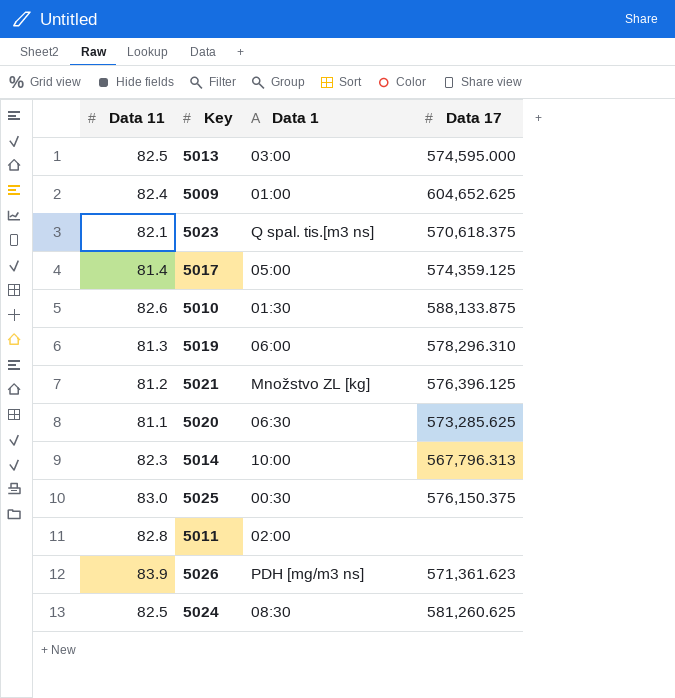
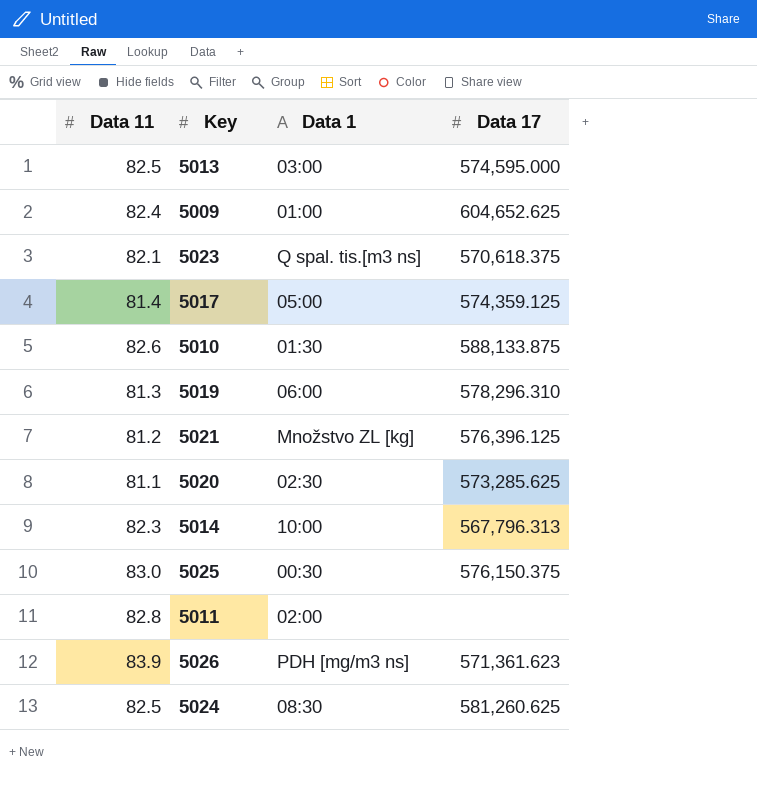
5020 | Data 1: 06:30 -> 02:30

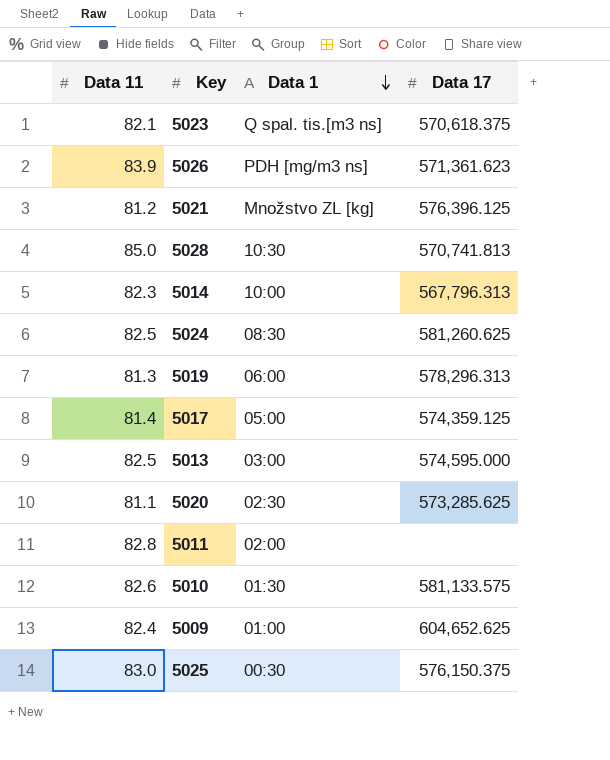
row order: none -> Data 1 descending
row 5028: none -> 85.0 | 10:30 | 570,741.813
5019 | Data 17: 578,296.310 -> 578,296.313
5010 | Data 17: 588,133.875 -> 581,133.575

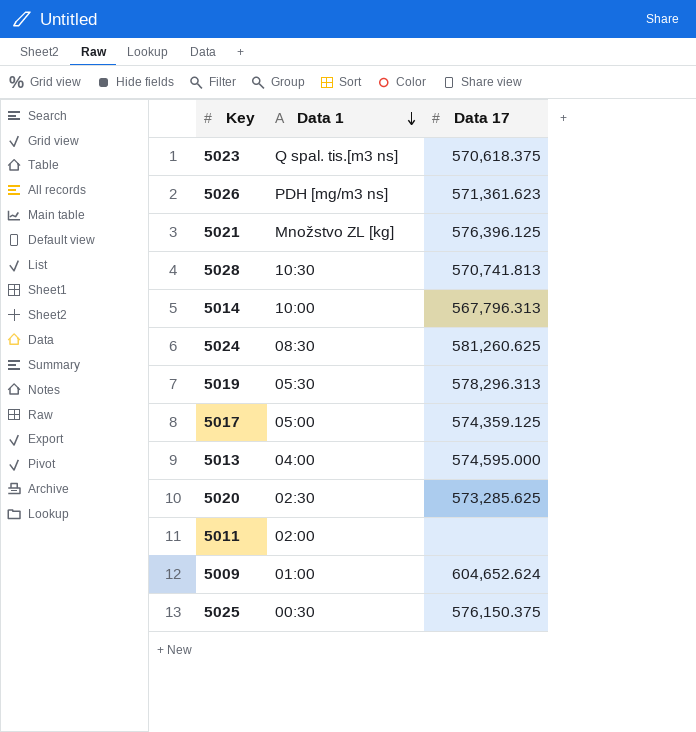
column Data 11 | position: 1 -> none
row 5010: 82.6 | 01:30 | 581,133.575 -> none
5019 | Data 1: 06:00 -> 05:30
5013 | Data 1: 03:00 -> 04:00
5009 | Data 17: 604,652.625 -> 604,652.624

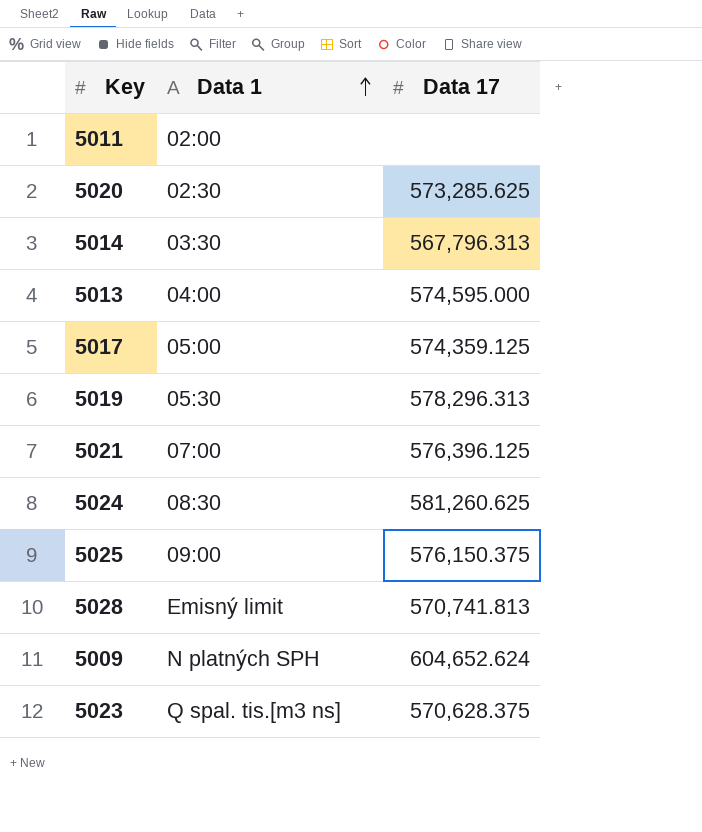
row order: Data 1 descending -> Data 1 ascending
row 5026: PDH [mg/m3 ns] | 571,361.623 -> none
5014 | Data 1: 10:00 -> 03:30
5021 | Data 1: Množstvo ZL [kg] -> 07:00
5025 | Data 1: 00:30 -> 09:00
5028 | Data 1: 10:30 -> Emisný limit
5009 | Data 1: 01:00 -> N platných SPH
5023 | Data 17: 570,618.375 -> 570,628.375

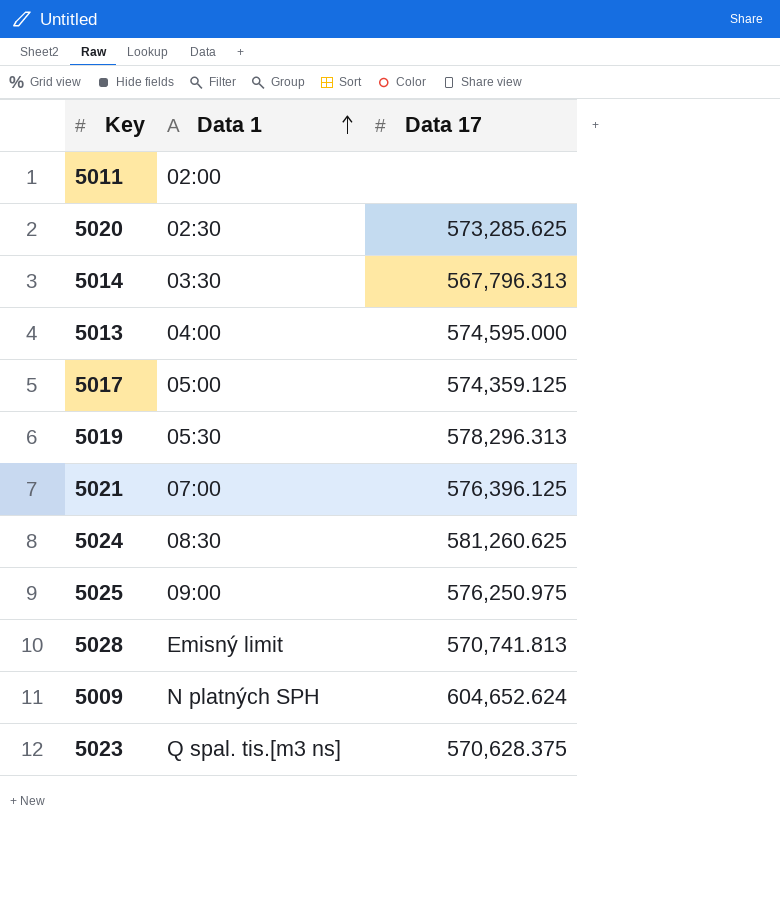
5025 | Data 17: 576,150.375 -> 576,250.975

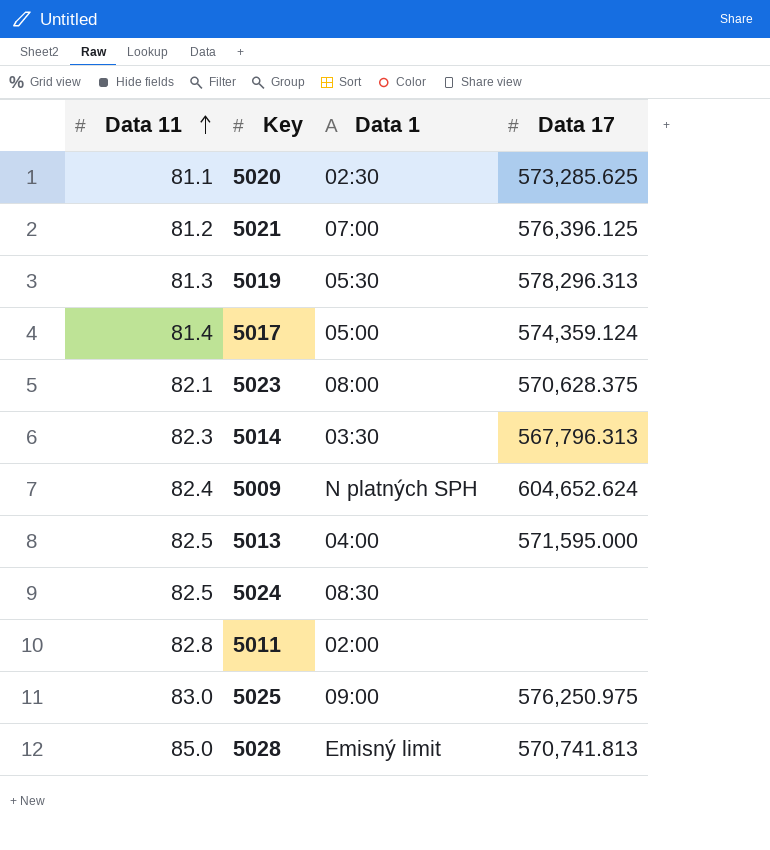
row order: Data 1 ascending -> Data 11 ascending
column Data 11 | position: none -> 1
5017 | Data 17: 574,359.125 -> 574,359.124
5023 | Data 1: Q spal. tis.[m3 ns] -> 08:00
5013 | Data 17: 574,595.000 -> 571,595.000
5024 | Data 17: 581,260.625 -> none

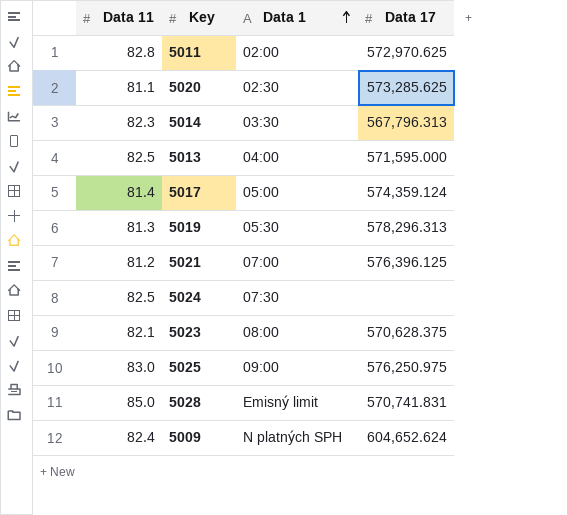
row order: Data 11 ascending -> Data 1 ascending
5011 | Data 17: none -> 572,970.625
5024 | Data 1: 08:30 -> 07:30
5028 | Data 17: 570,741.813 -> 570,741.831

